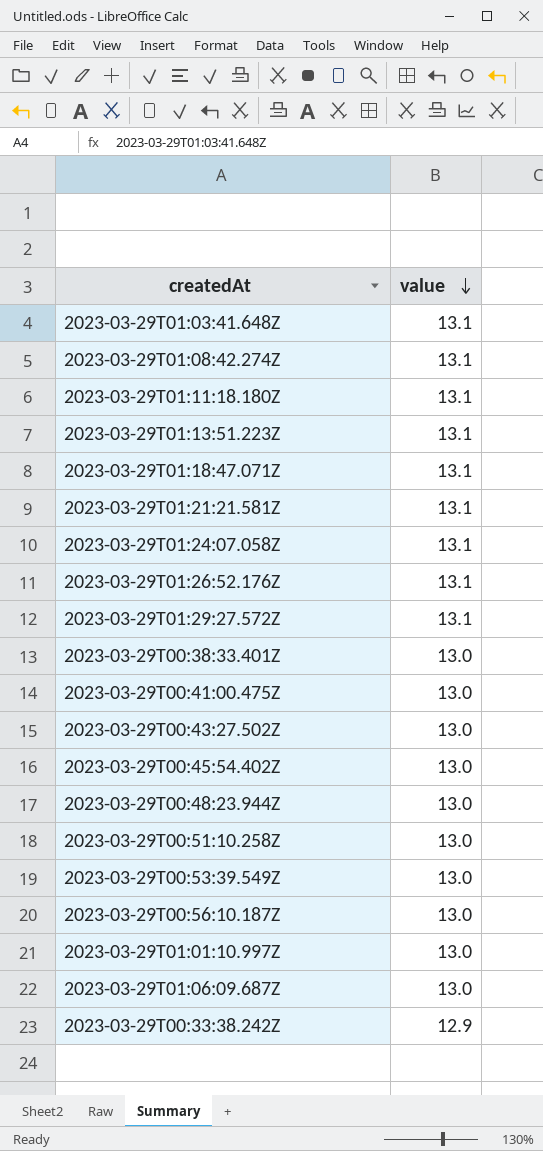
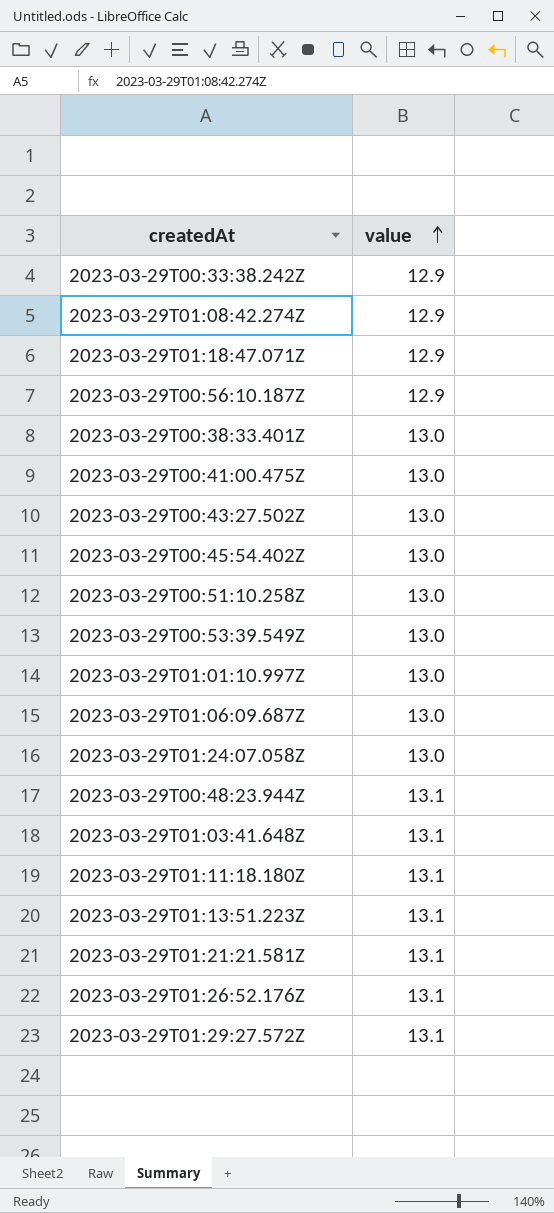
row order: value descending -> value ascending
2023-03-29T01:08:42.274Z | value: 13.1 -> 12.9
2023-03-29T01:18:47.071Z | value: 13.1 -> 12.9
2023-03-29T00:56:10.187Z | value: 13.0 -> 12.9
2023-03-29T01:24:07.058Z | value: 13.1 -> 13.0
2023-03-29T00:48:23.944Z | value: 13.0 -> 13.1

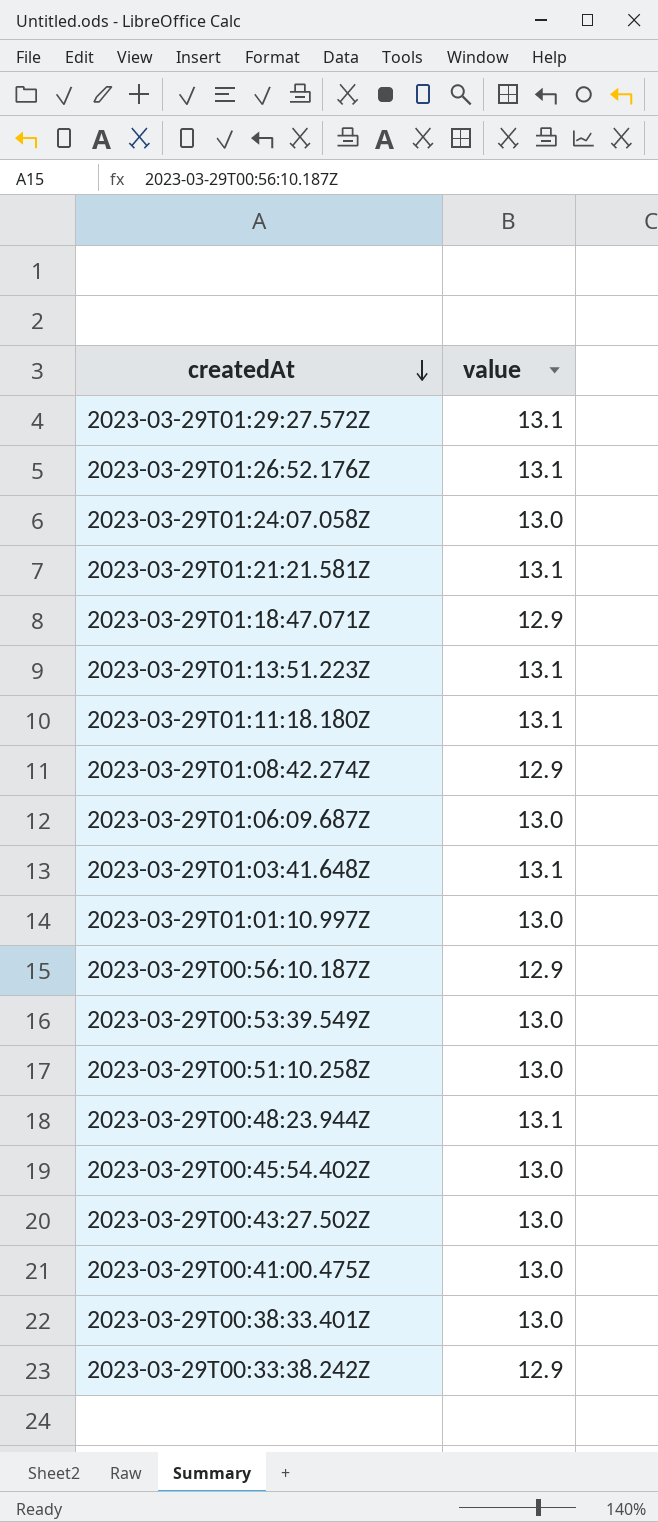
row order: value ascending -> createdAt descending

